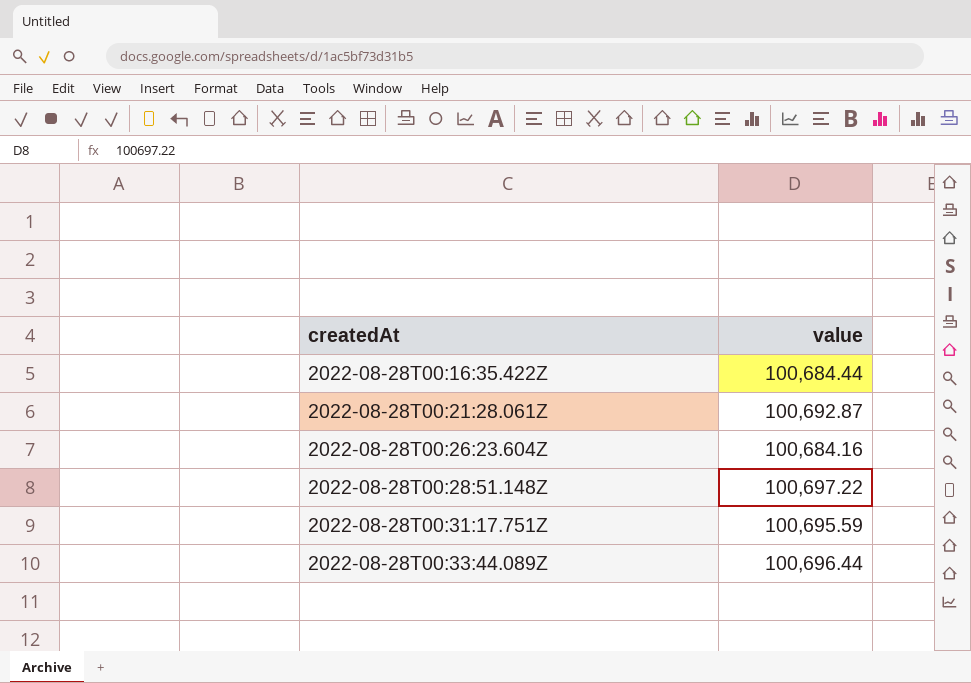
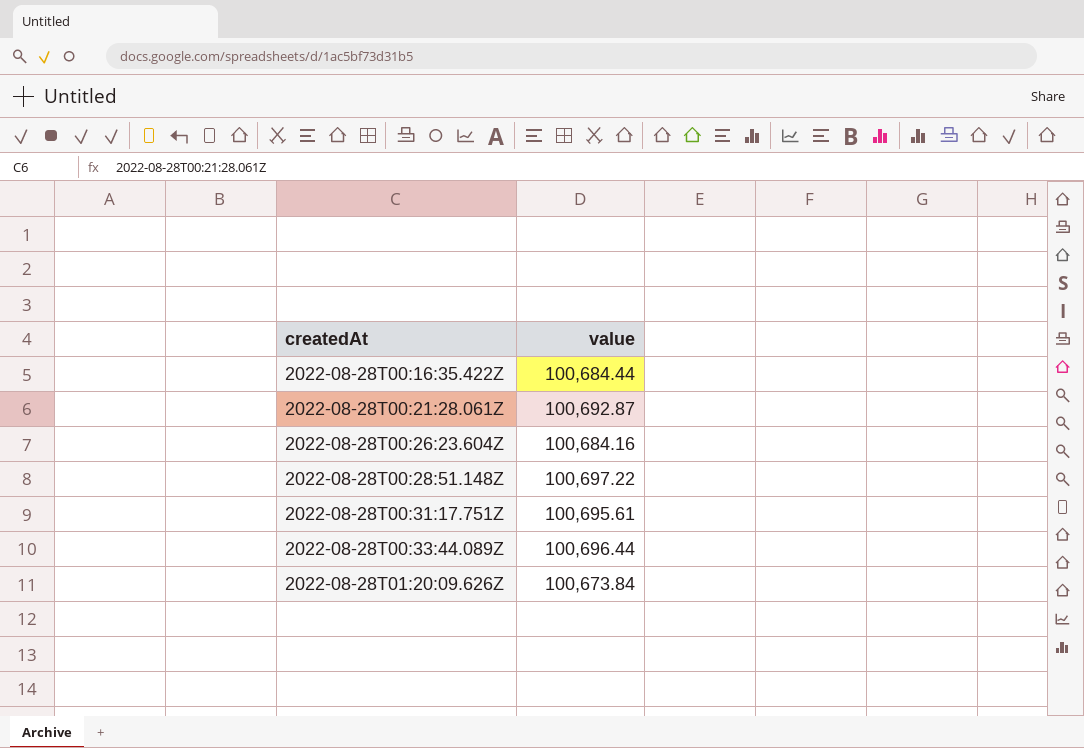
2022-08-28T00:31:17.751Z | value: 100,695.59 -> 100,695.61
row 2022-08-28T01:20:09.626Z: none -> 100,673.84

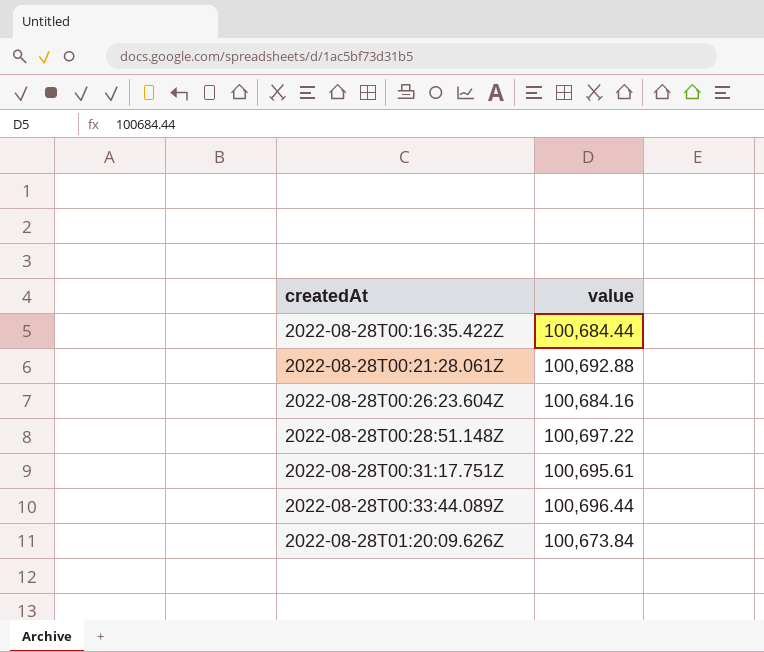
2022-08-28T00:21:28.061Z | value: 100,692.87 -> 100,692.88

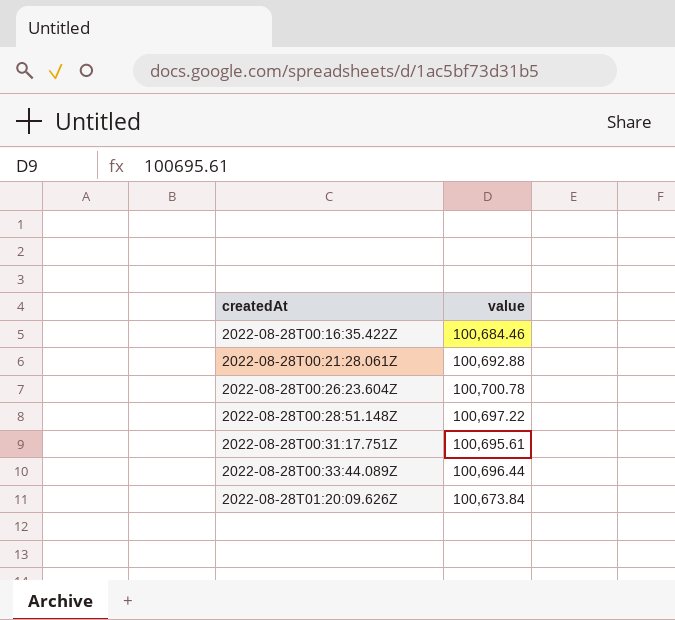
2022-08-28T00:16:35.422Z | value: 100,684.44 -> 100,684.46
2022-08-28T00:26:23.604Z | value: 100,684.16 -> 100,700.78

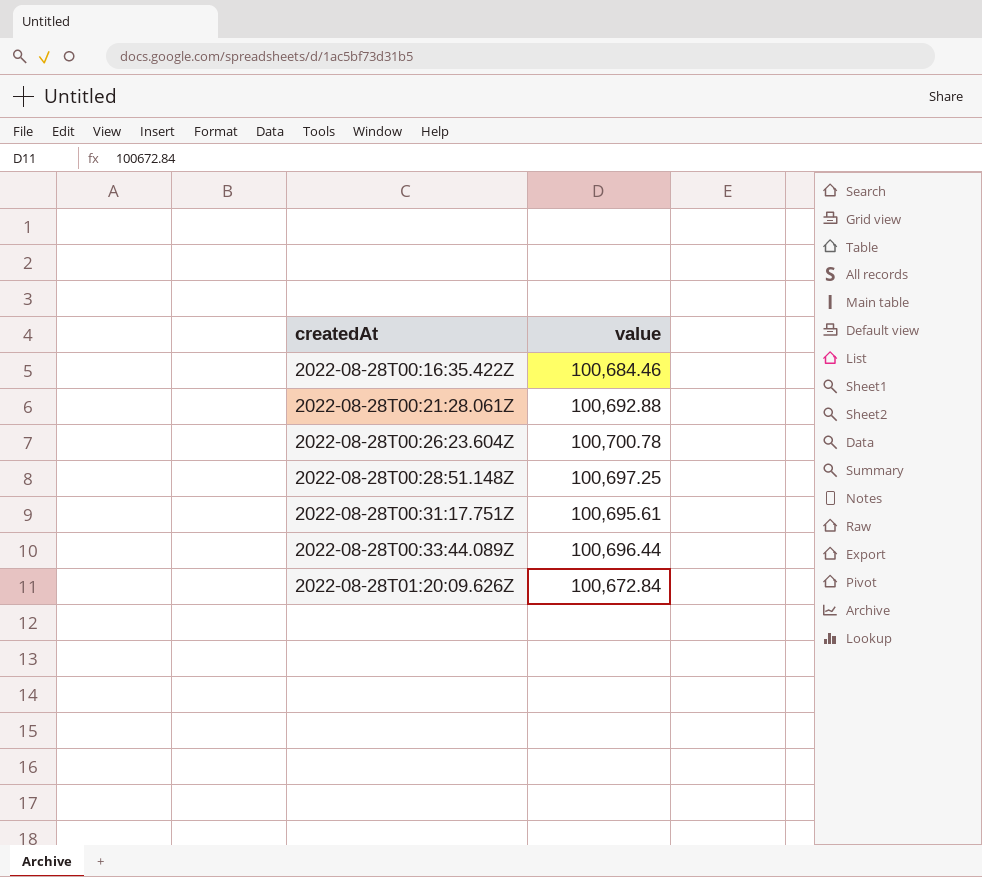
2022-08-28T00:28:51.148Z | value: 100,697.22 -> 100,697.25
2022-08-28T01:20:09.626Z | value: 100,673.84 -> 100,672.84

